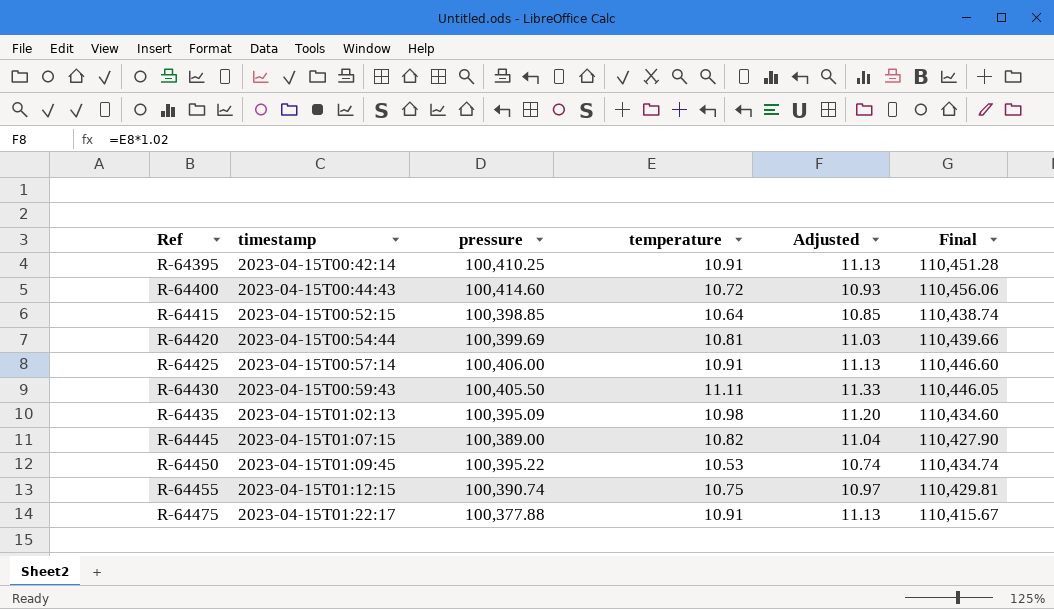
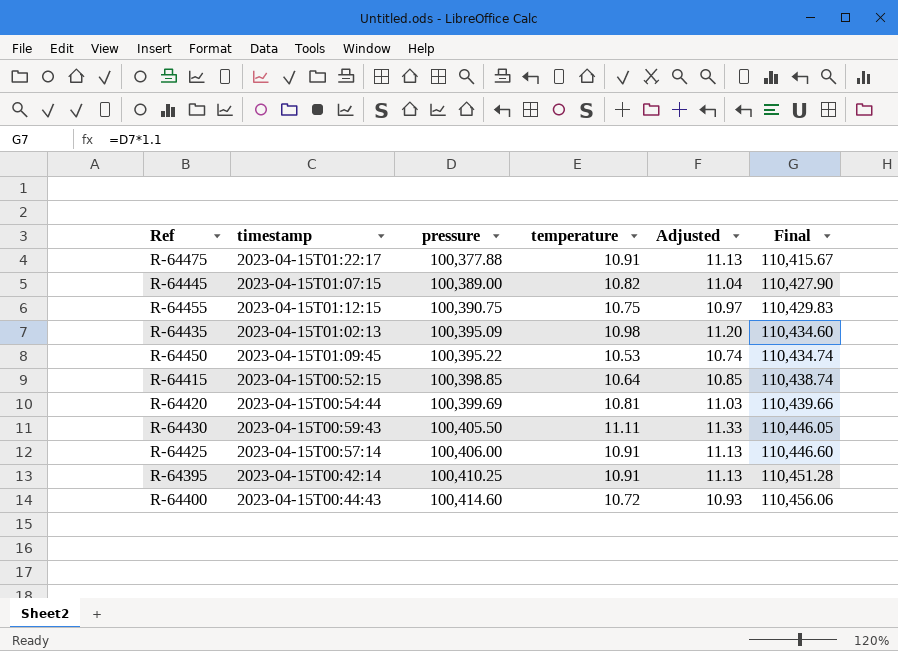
row order: Ref ascending -> pressure ascending
R-64455 | pressure: 100,390.74 -> 100,390.75
R-64455 | Final: 110,429.81 -> 110,429.83

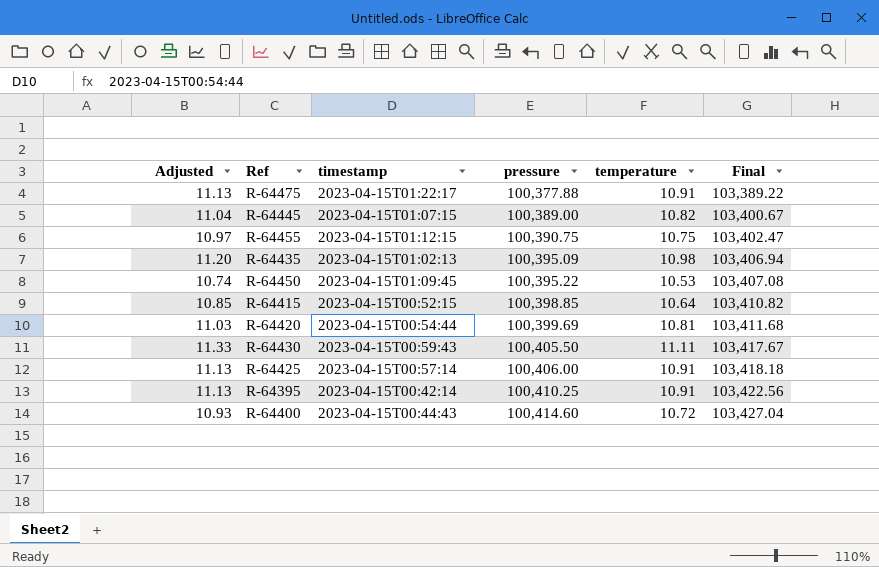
column Adjusted | position: 5 -> 1
column Final | formula: [pressure] * 1.1 -> [pressure] * 1.03

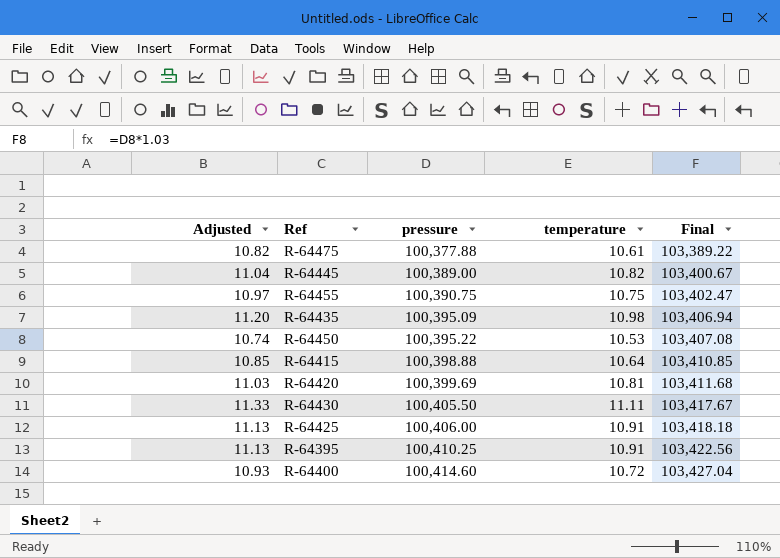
column timestamp | position: 3 -> none
R-64475 | Adjusted: 11.13 -> 10.82
R-64475 | temperature: 10.91 -> 10.61
R-64415 | pressure: 100,398.85 -> 100,398.88
R-64415 | Final: 103,410.82 -> 103,410.85

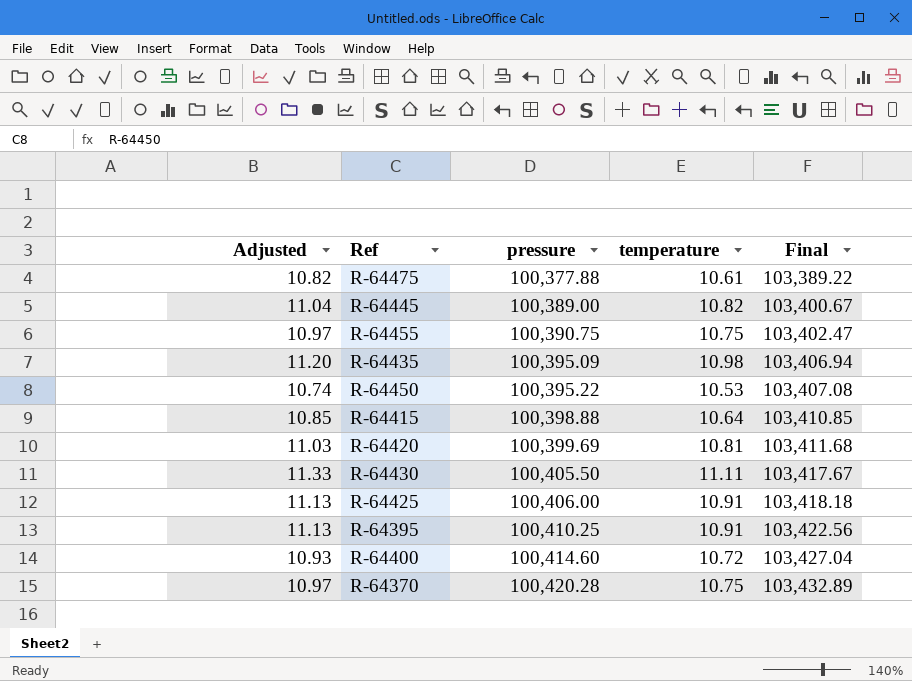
row R-64370: none -> 10.97 | 100,420.28 | 10.75 | 103,432.89

